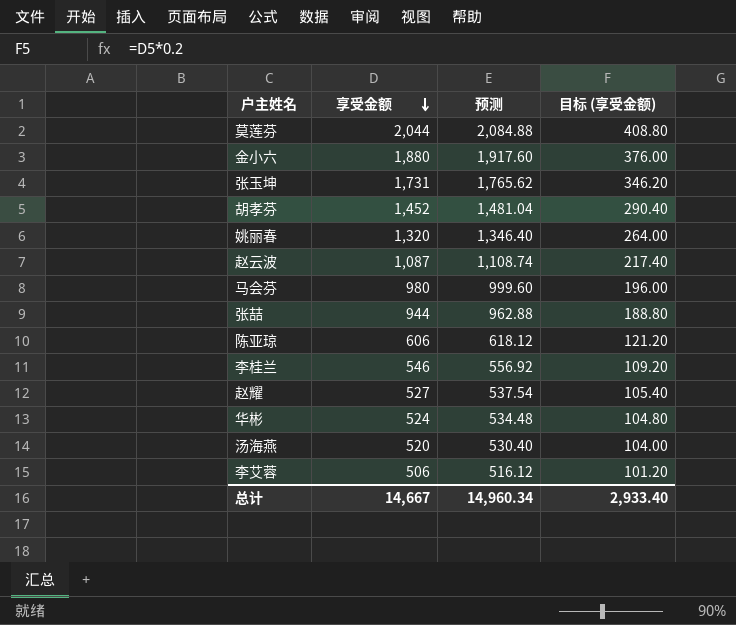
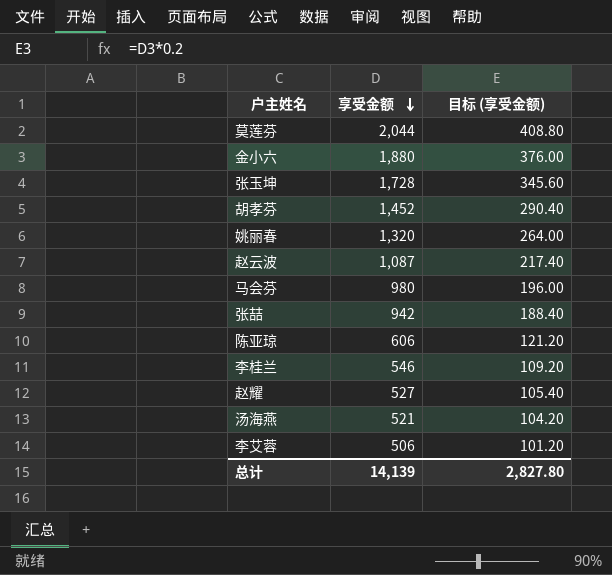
column 预测 | formula: [享受金额] * 1.02 -> none
row 华彬: 524 | 534.48 | 104.80 -> none
张玉坤 | 享受金额: 1,731 -> 1,728
张玉坤 | 目标 (享受金额): 346.20 -> 345.60
张喆 | 享受金额: 944 -> 942
张喆 | 目标 (享受金额): 188.80 -> 188.40
汤海燕 | 享受金额: 520 -> 521
汤海燕 | 目标 (享受金额): 104.00 -> 104.20
总计 | 享受金额: 14,667 -> 14,139
总计 | 目标 (享受金额): 2,933.40 -> 2,827.80

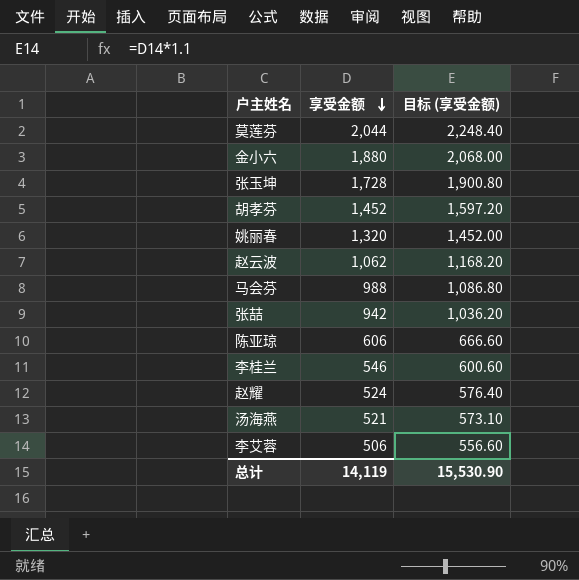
column 目标 (享受金额) | formula: [享受金额] * 0.2 -> [享受金额] * 1.1
赵云波 | 享受金额: 1,087 -> 1,062
马会芬 | 享受金额: 980 -> 988
赵耀 | 享受金额: 527 -> 524
总计 | 享受金额: 14,139 -> 14,119
总计 | 目标 (享受金额): 2,827.80 -> 15,530.90

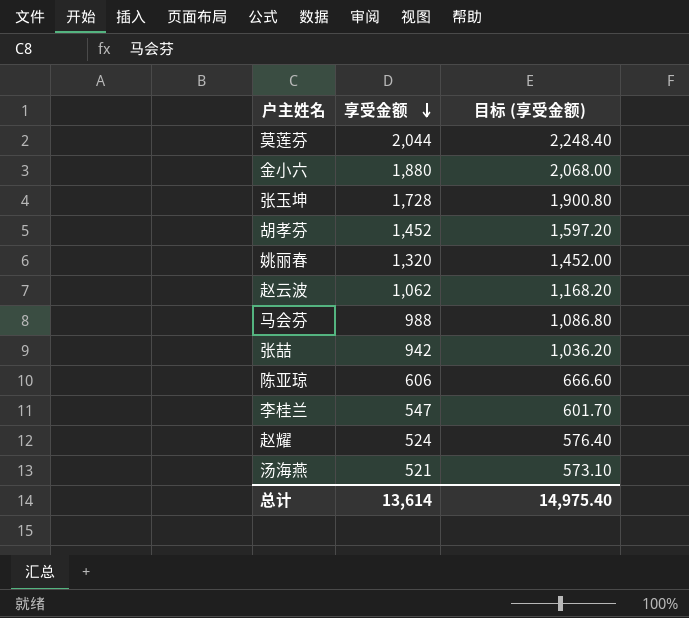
row 李艾蓉: 506 | 556.60 -> none
李桂兰 | 享受金额: 546 -> 547
李桂兰 | 目标 (享受金额): 600.60 -> 601.70
总计 | 享受金额: 14,119 -> 13,614
总计 | 目标 (享受金额): 15,530.90 -> 14,975.40

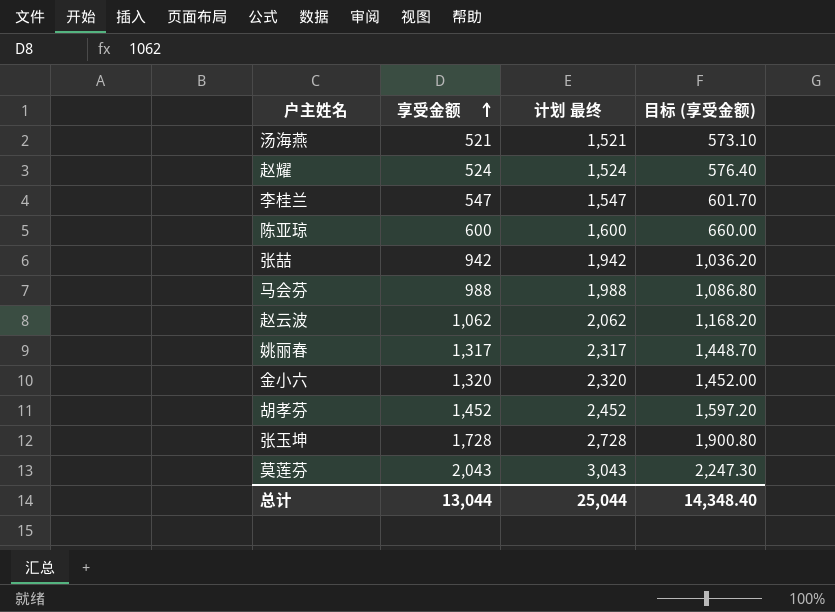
row order: 享受金额 descending -> 享受金额 ascending
column 计划 最终 | formula: none -> [享受金额] + 1000
陈亚琼 | 享受金额: 606 -> 600
陈亚琼 | 目标 (享受金额): 666.60 -> 660.00
姚丽春 | 享受金额: 1,320 -> 1,317
姚丽春 | 目标 (享受金额): 1,452.00 -> 1,448.70
金小六 | 享受金额: 1,880 -> 1,320
金小六 | 目标 (享受金额): 2,068.00 -> 1,452.00
莫莲芬 | 享受金额: 2,044 -> 2,043
莫莲芬 | 目标 (享受金额): 2,248.40 -> 2,247.30
总计 | 享受金额: 13,614 -> 13,044
总计 | 目标 (享受金额): 14,975.40 -> 14,348.40

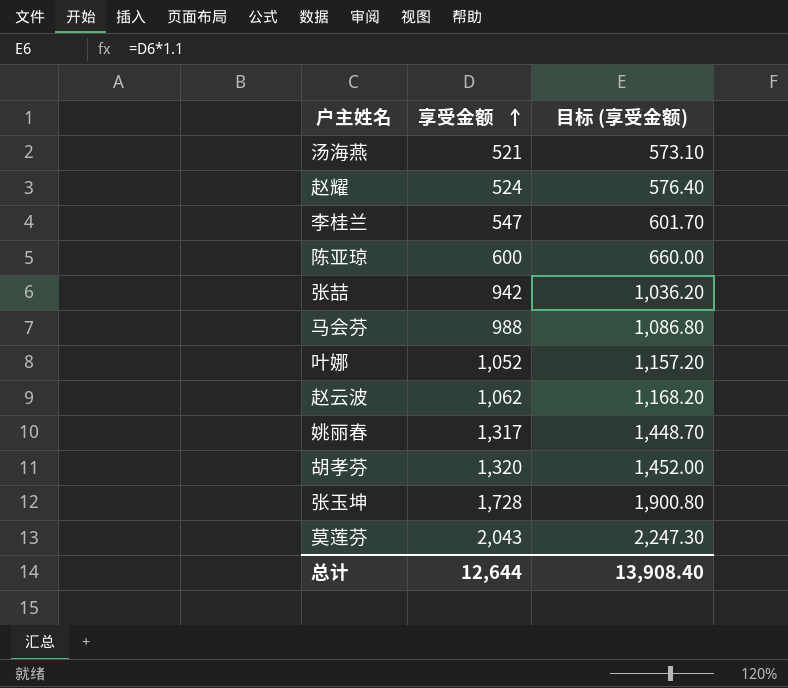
column 计划 最终 | formula: [享受金额] + 1000 -> none
row 金小六: 1,320 | 2,320 | 1,452.00 -> none
row 叶娜: none -> 1,052 | 1,157.20
胡孝芬 | 享受金额: 1,452 -> 1,320
胡孝芬 | 目标 (享受金额): 1,597.20 -> 1,452.00
总计 | 享受金额: 13,044 -> 12,644
总计 | 目标 (享受金额): 14,348.40 -> 13,908.40

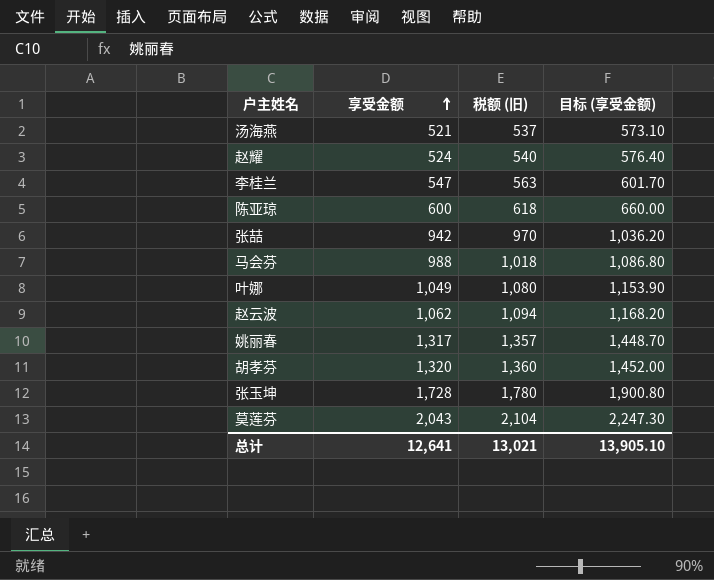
column 税额 (旧) | formula: none -> [享受金额] * 1.03
叶娜 | 享受金额: 1,052 -> 1,049
叶娜 | 目标 (享受金额): 1,157.20 -> 1,153.90
总计 | 享受金额: 12,644 -> 12,641
总计 | 目标 (享受金额): 13,908.40 -> 13,905.10

